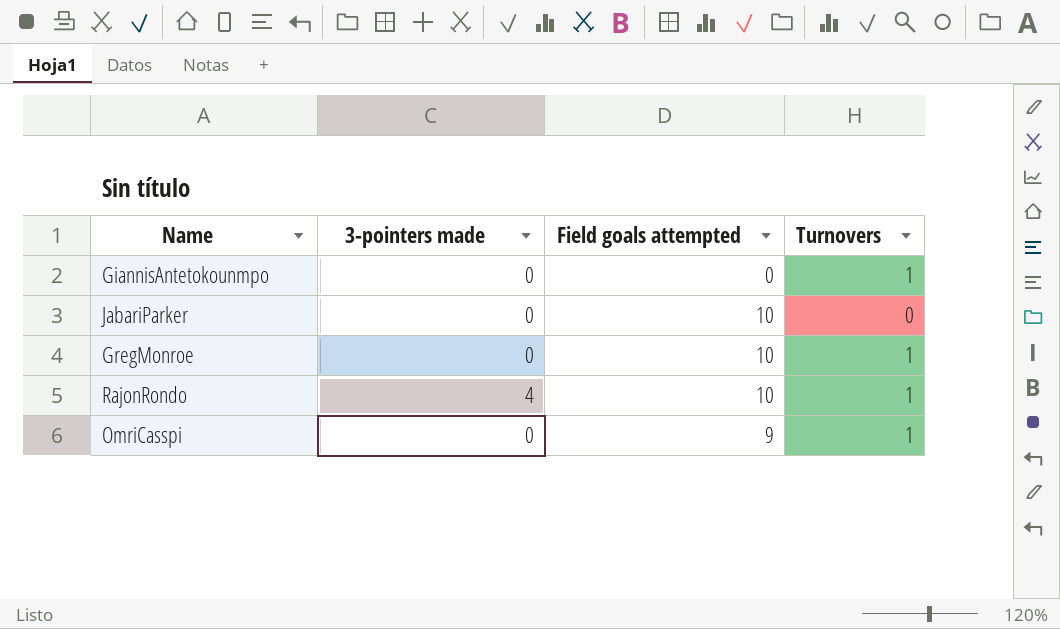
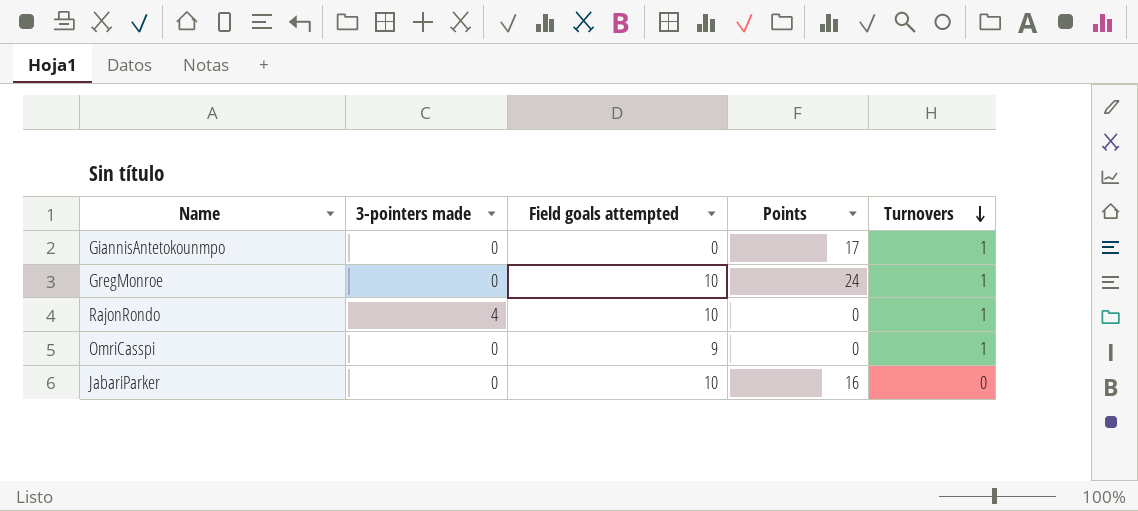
row order: none -> Turnovers descending
column Points | position: none -> 4

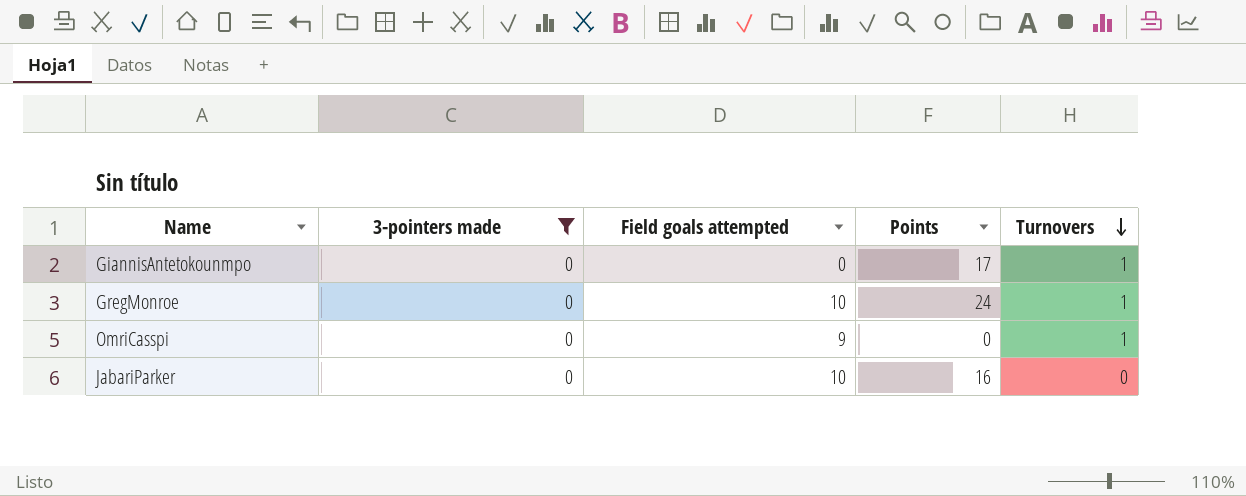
filter: none -> 3-pointers made = 0

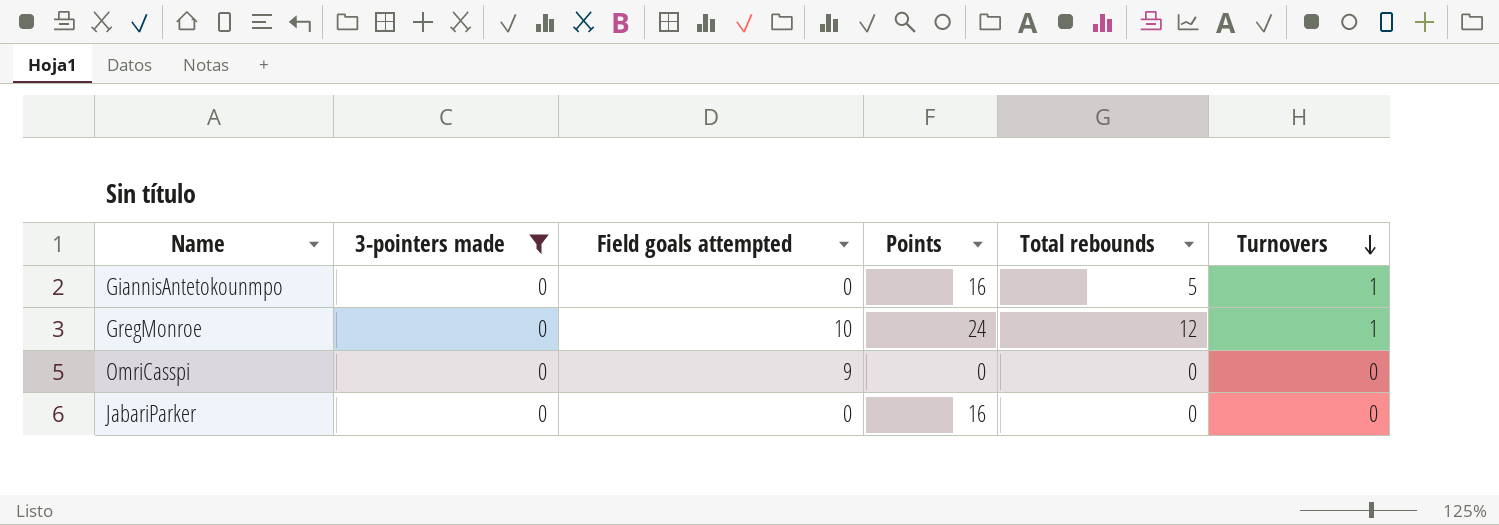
column Total rebounds | position: none -> 5
GiannisAntetokounmpo | Points: 17 -> 16
OmriCasspi | Turnovers: 1 -> 0
JabariParker | Field goals attempted: 10 -> 0

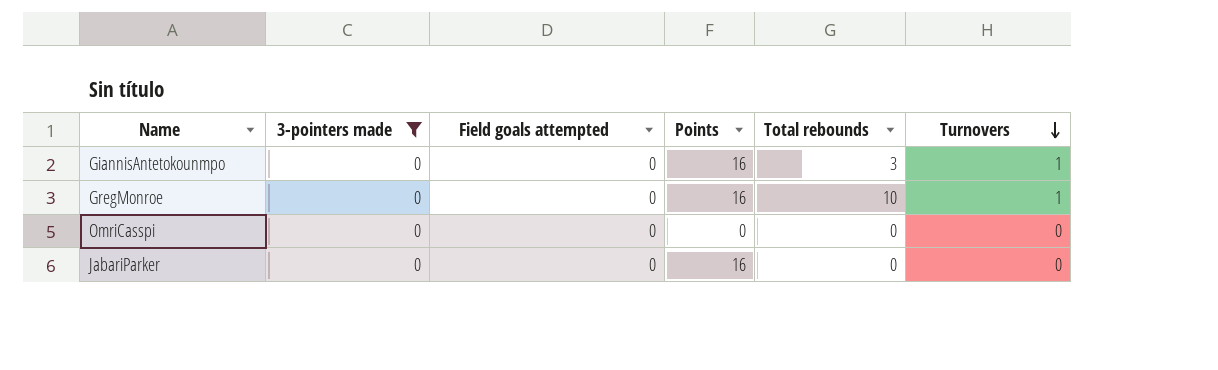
GiannisAntetokounmpo | Total rebounds: 5 -> 3
GregMonroe | Field goals attempted: 10 -> 0
GregMonroe | Points: 24 -> 16
GregMonroe | Total rebounds: 12 -> 10
OmriCasspi | Field goals attempted: 9 -> 0

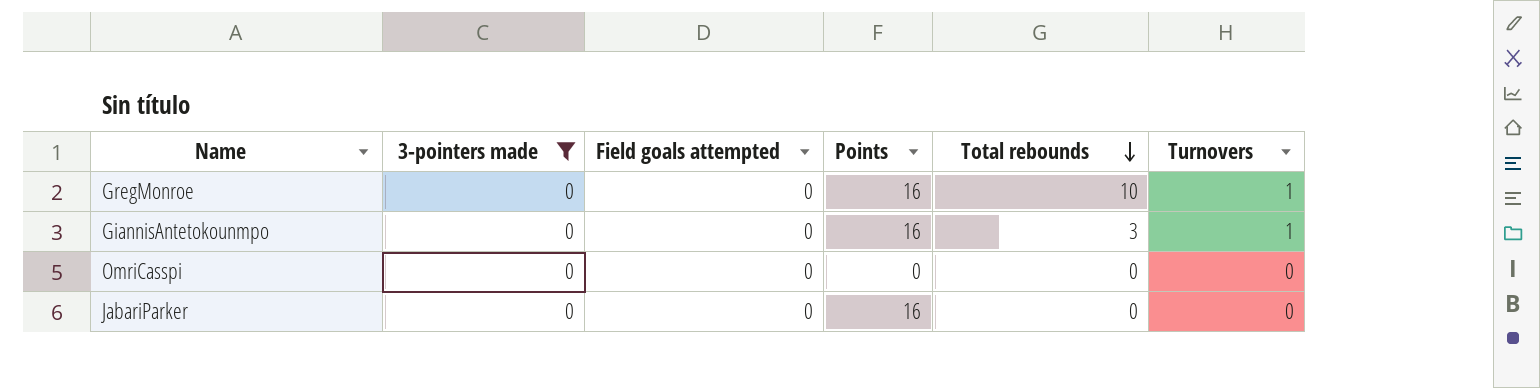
row order: Turnovers descending -> Total rebounds descending

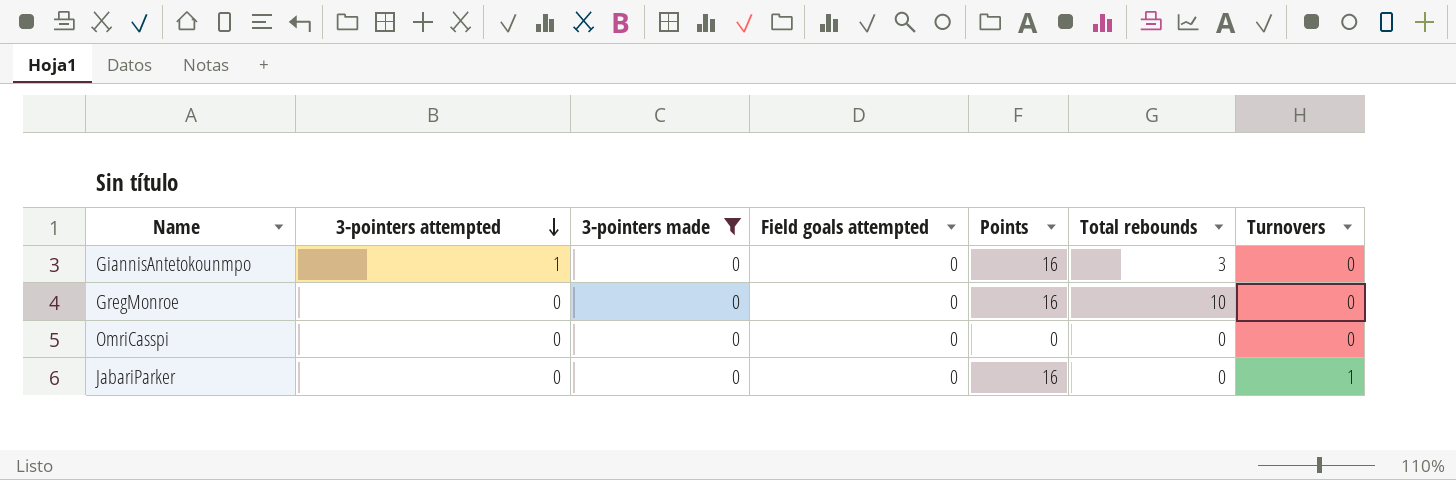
row order: Total rebounds descending -> 3-pointers attempted descending
column 3-pointers attempted | position: none -> 2
GiannisAntetokounmpo | Turnovers: 1 -> 0
GregMonroe | Turnovers: 1 -> 0
JabariParker | Turnovers: 0 -> 1

